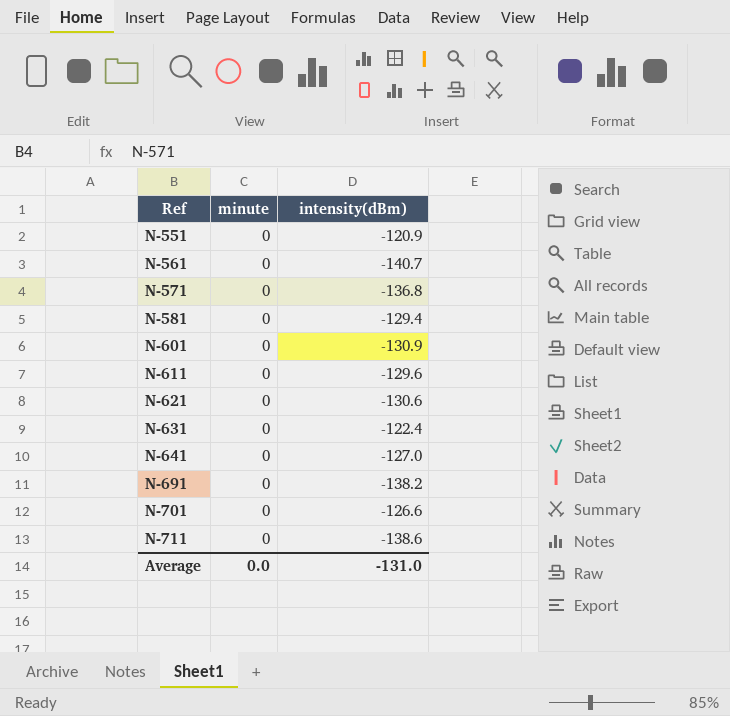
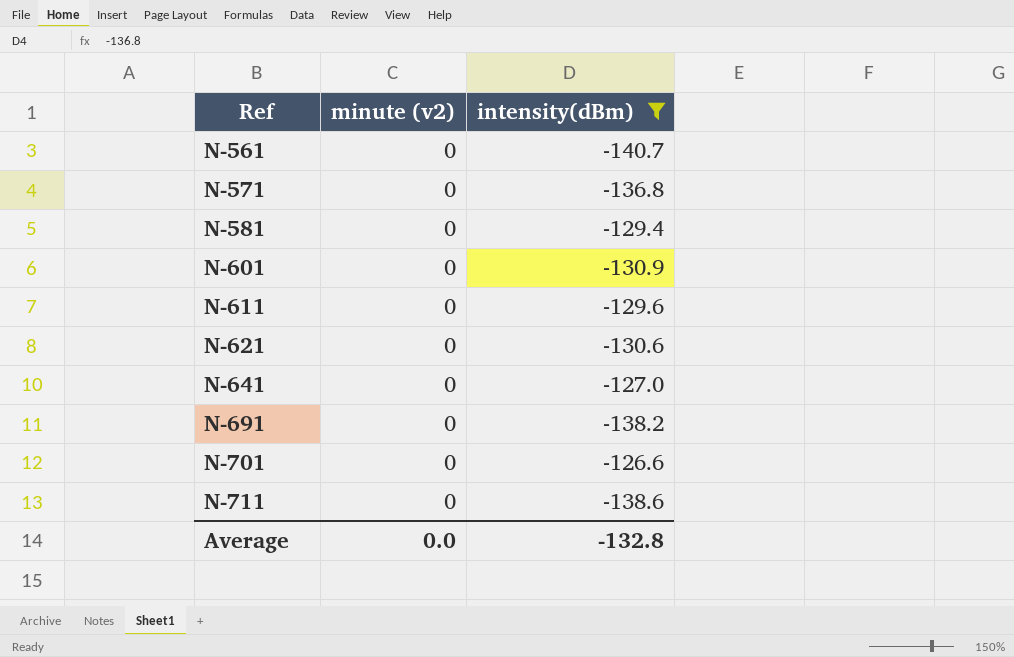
filter: none -> intensity(dBm) <= -126.6
column name: minute -> minute (v2)
Average | intensity(dBm): -131.0 -> -132.8

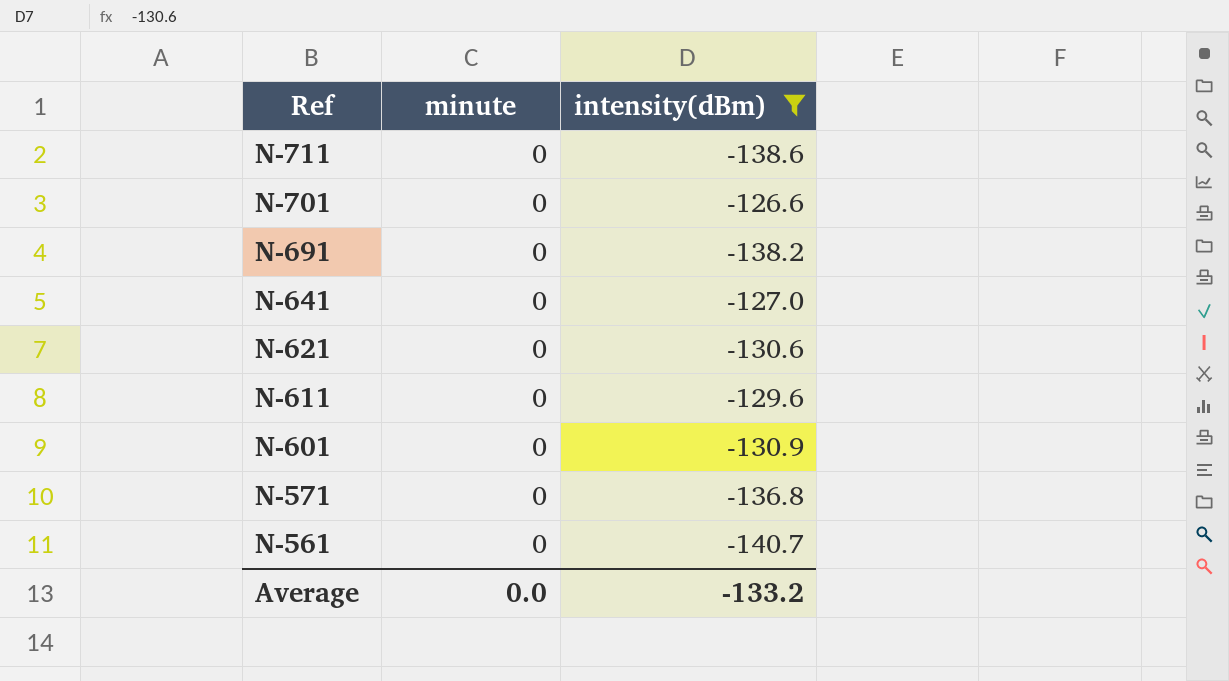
row order: Ref ascending -> Ref descending
column name: minute (v2) -> minute
row N-581: 0 | -129.4 -> none
Average | intensity(dBm): -132.8 -> -133.2

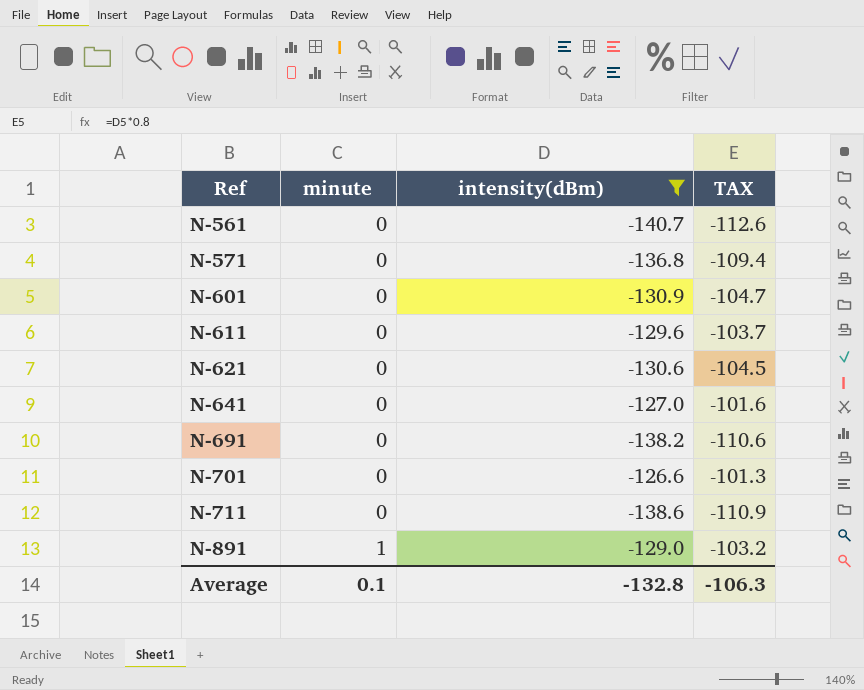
row order: Ref descending -> Ref ascending
column TAX | formula: none -> [intensity(dBm)] * 0.8
row N-891: none -> 1 | -129.0 | -103.2
Average | minute: 0.0 -> 0.1
Average | intensity(dBm): -133.2 -> -132.8

